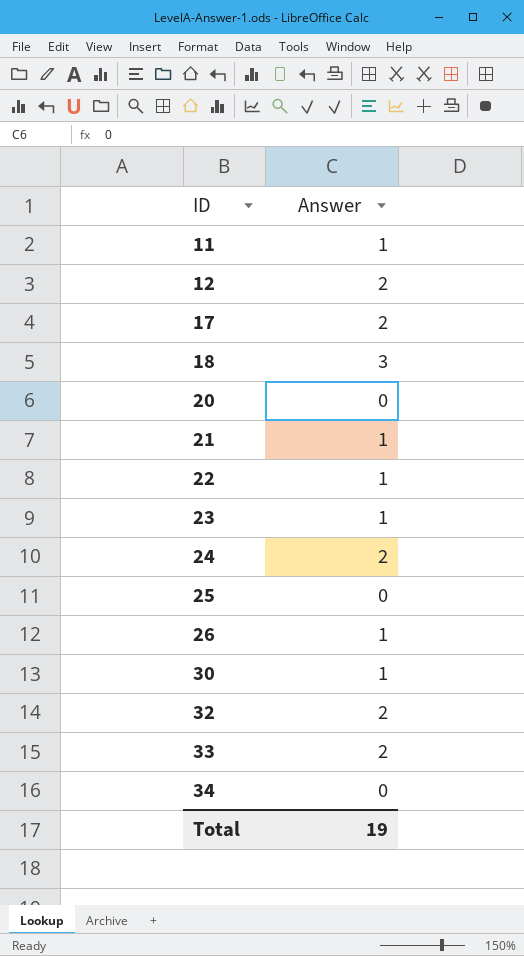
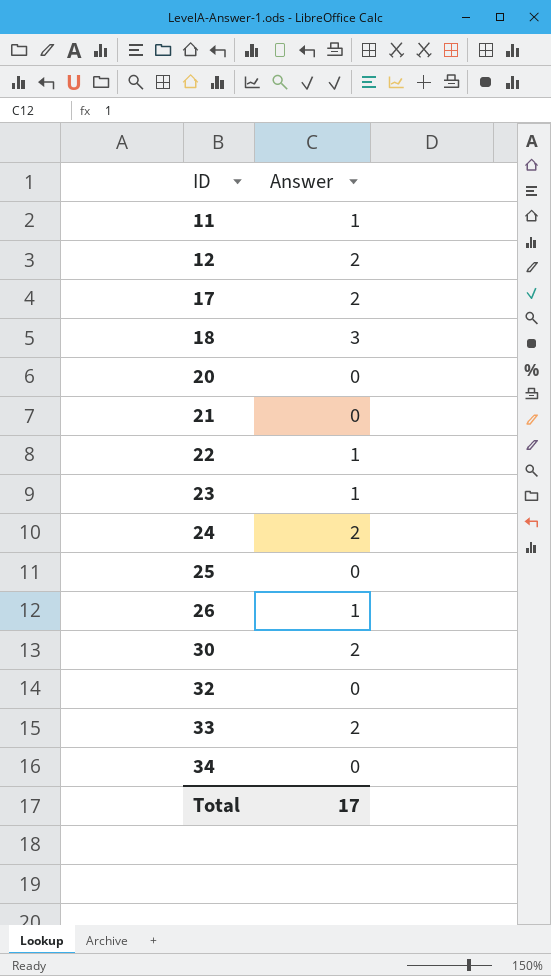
21 | Answer: 1 -> 0
30 | Answer: 1 -> 2
32 | Answer: 2 -> 0
Total | Answer: 19 -> 17

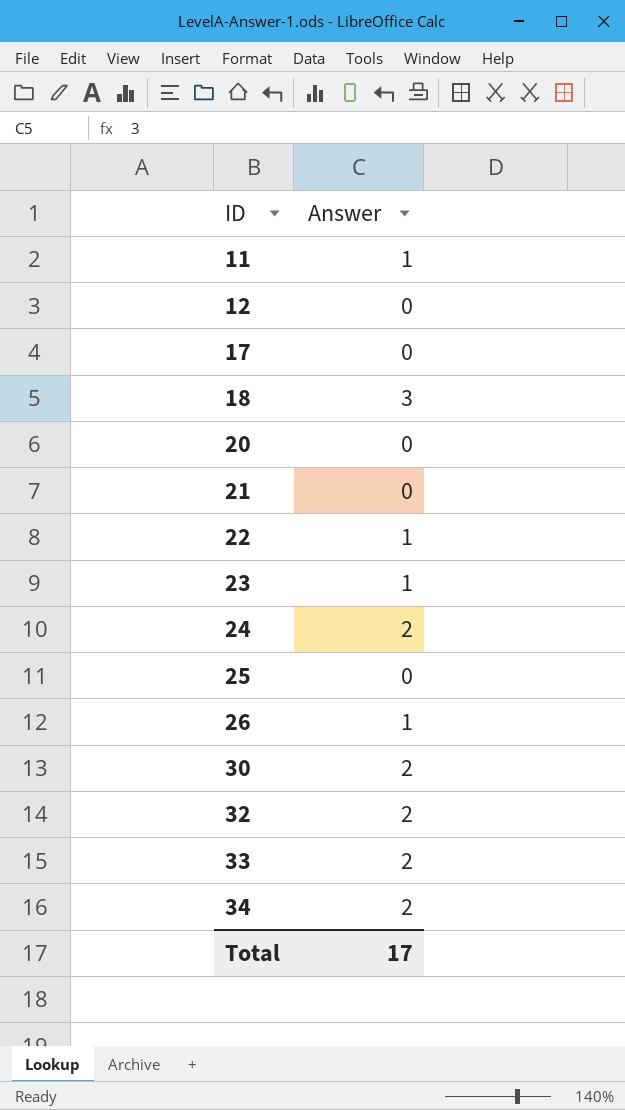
12 | Answer: 2 -> 0
17 | Answer: 2 -> 0
32 | Answer: 0 -> 2
34 | Answer: 0 -> 2

